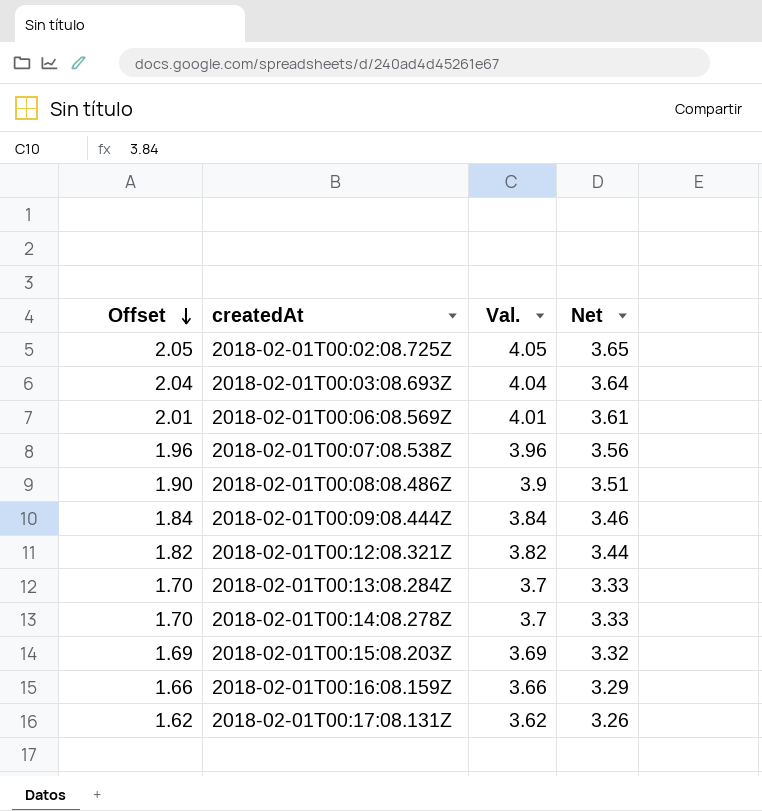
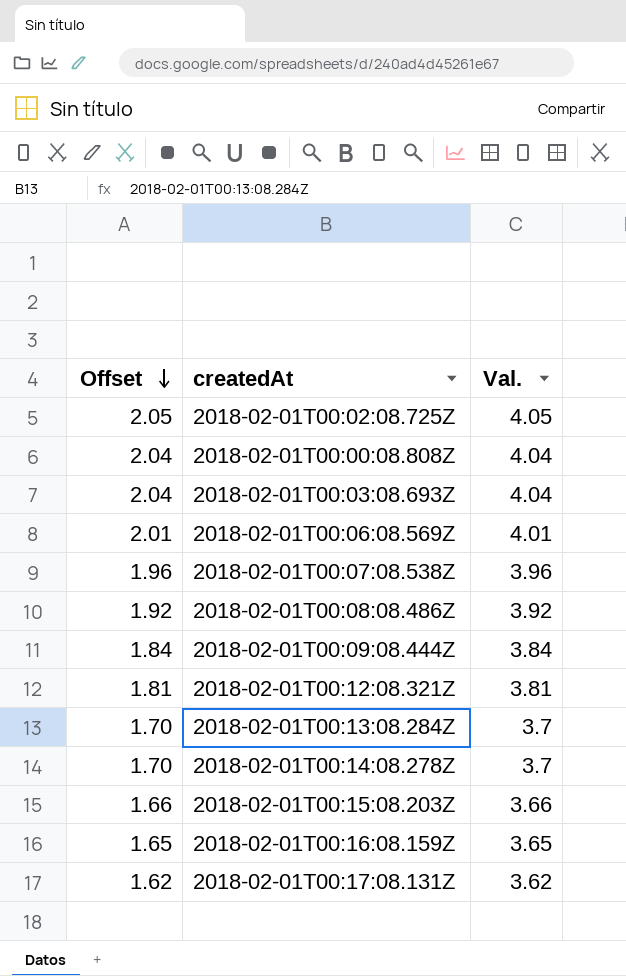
column Net | formula: [Val.] * 0.9 -> none
row 2018-02-01T00:00:08.808Z: none -> 2.04 | 4.04
2018-02-01T00:08:08.486Z | Offset: 1.90 -> 1.92
2018-02-01T00:08:08.486Z | Val.: 3.9 -> 3.92
2018-02-01T00:12:08.321Z | Offset: 1.82 -> 1.81
2018-02-01T00:12:08.321Z | Val.: 3.82 -> 3.81
2018-02-01T00:15:08.203Z | Offset: 1.69 -> 1.66
2018-02-01T00:15:08.203Z | Val.: 3.69 -> 3.66
2018-02-01T00:16:08.159Z | Offset: 1.66 -> 1.65
2018-02-01T00:16:08.159Z | Val.: 3.66 -> 3.65

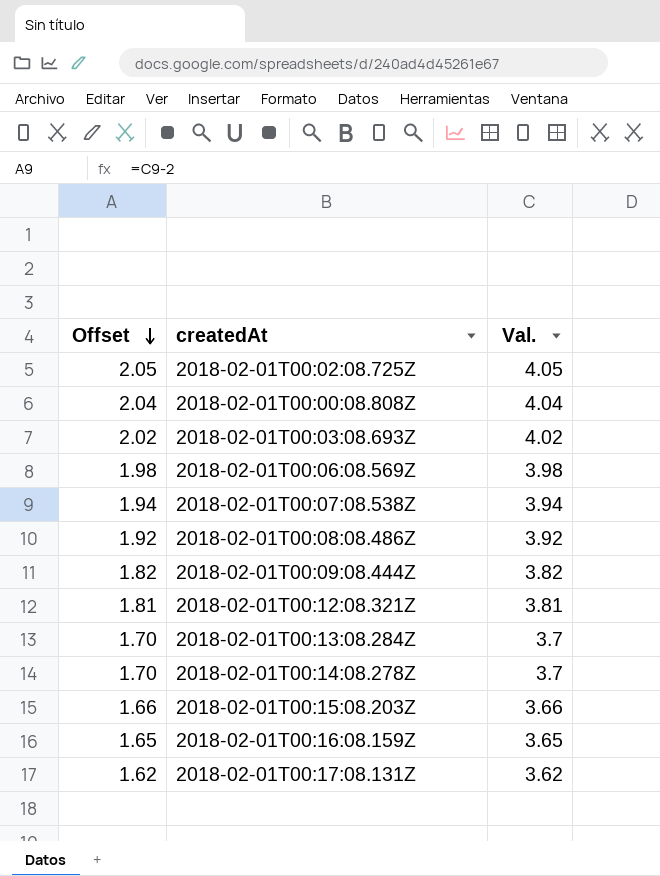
2018-02-01T00:03:08.693Z | Offset: 2.04 -> 2.02
2018-02-01T00:03:08.693Z | Val.: 4.04 -> 4.02
2018-02-01T00:06:08.569Z | Offset: 2.01 -> 1.98
2018-02-01T00:06:08.569Z | Val.: 4.01 -> 3.98
2018-02-01T00:07:08.538Z | Offset: 1.96 -> 1.94
2018-02-01T00:07:08.538Z | Val.: 3.96 -> 3.94
2018-02-01T00:09:08.444Z | Offset: 1.84 -> 1.82
2018-02-01T00:09:08.444Z | Val.: 3.84 -> 3.82

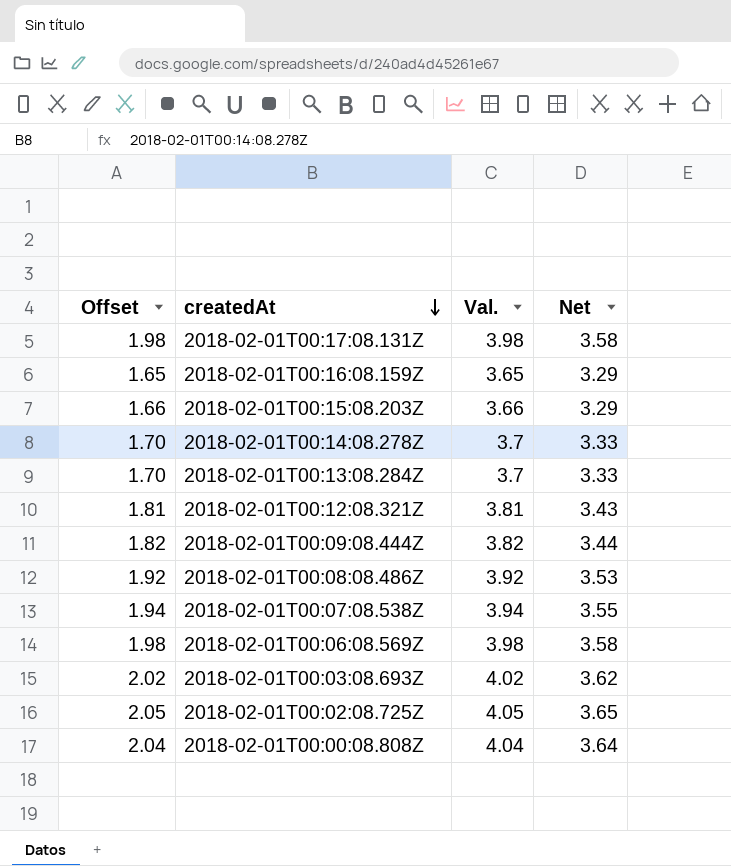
row order: Offset descending -> createdAt descending
column Net | formula: none -> [Val.] * 0.9
2018-02-01T00:17:08.131Z | Offset: 1.62 -> 1.98
2018-02-01T00:17:08.131Z | Val.: 3.62 -> 3.98

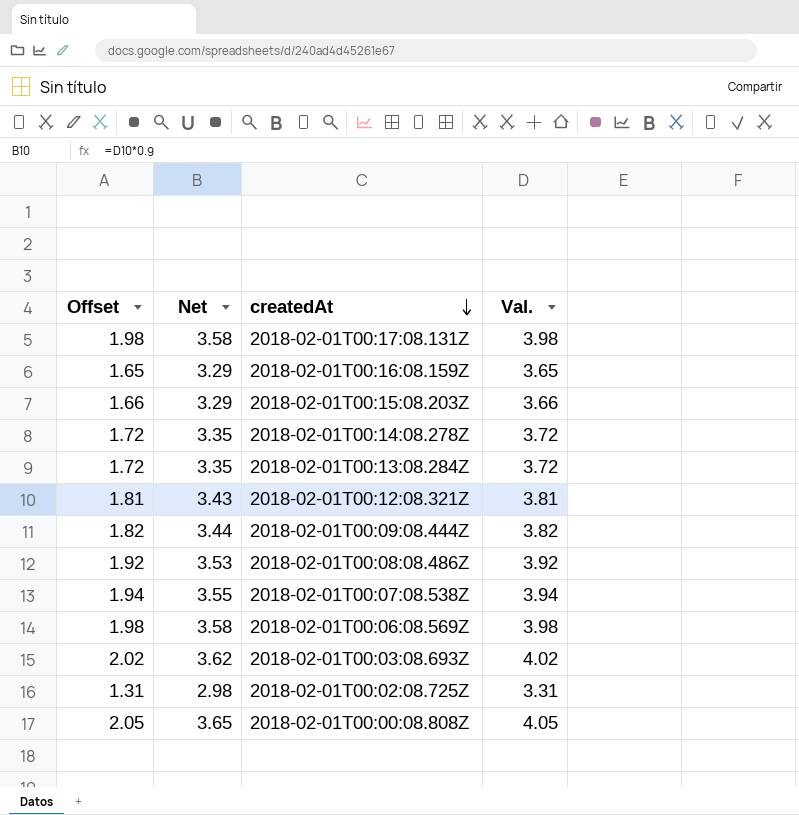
column Net | position: 4 -> 2
2018-02-01T00:14:08.278Z | Offset: 1.70 -> 1.72
2018-02-01T00:14:08.278Z | Net: 3.33 -> 3.35
2018-02-01T00:14:08.278Z | Val.: 3.7 -> 3.72
2018-02-01T00:13:08.284Z | Offset: 1.70 -> 1.72
2018-02-01T00:13:08.284Z | Net: 3.33 -> 3.35
2018-02-01T00:13:08.284Z | Val.: 3.7 -> 3.72
2018-02-01T00:02:08.725Z | Offset: 2.05 -> 1.31
2018-02-01T00:02:08.725Z | Net: 3.65 -> 2.98
2018-02-01T00:02:08.725Z | Val.: 4.05 -> 3.31
2018-02-01T00:00:08.808Z | Offset: 2.04 -> 2.05
2018-02-01T00:00:08.808Z | Net: 3.64 -> 3.65
2018-02-01T00:00:08.808Z | Val.: 4.04 -> 4.05

